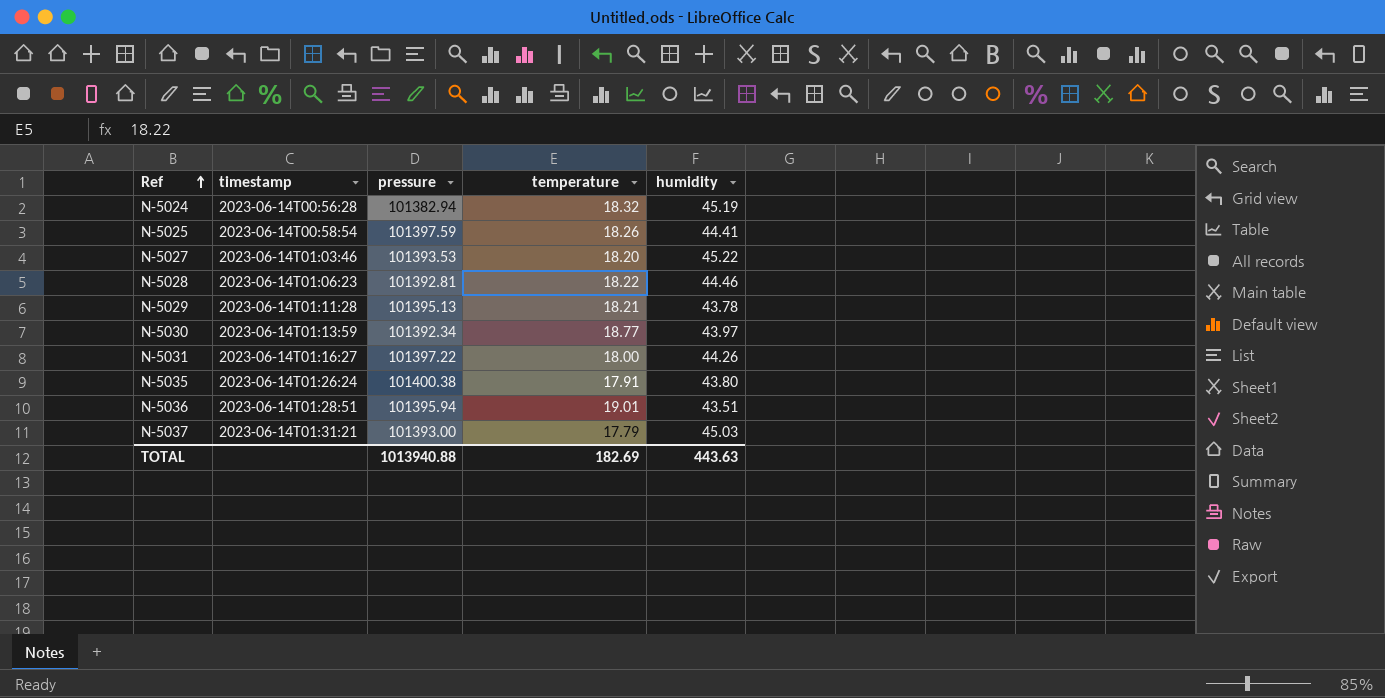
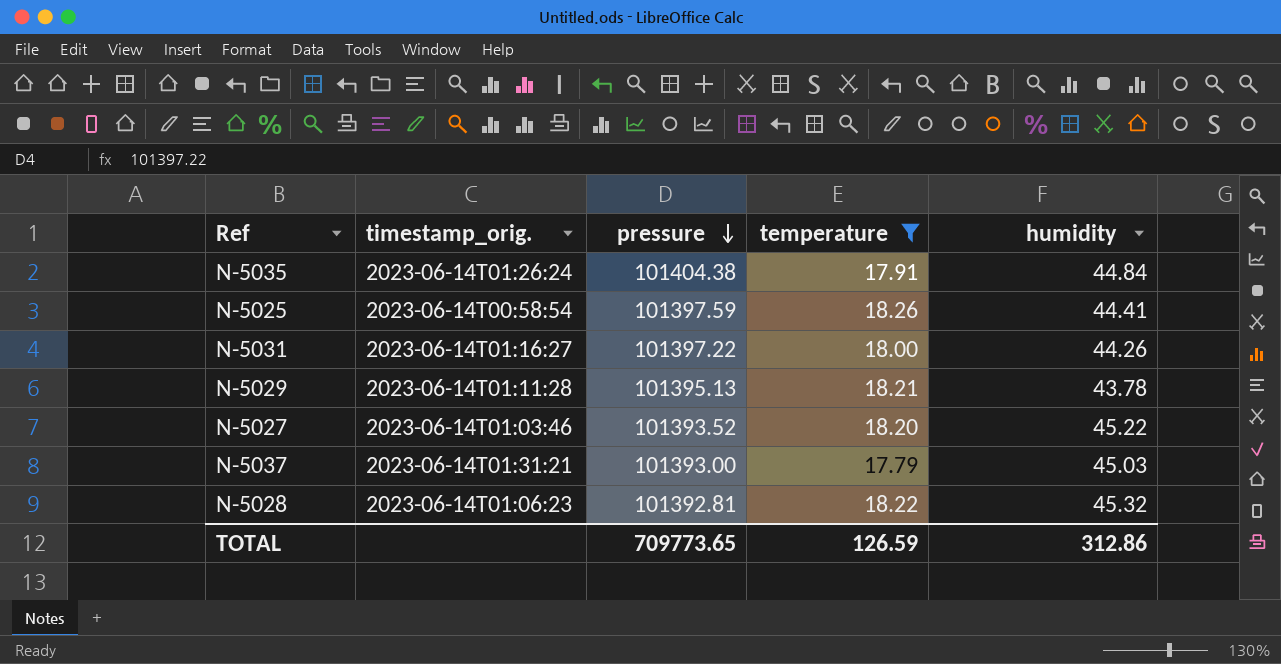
filter: none -> temperature <= 18.26
row order: Ref ascending -> pressure descending
column name: timestamp -> timestamp_orig.
N-5035 | pressure: 101400.38 -> 101404.38
N-5035 | humidity: 43.80 -> 44.84
N-5027 | pressure: 101393.53 -> 101393.52
N-5028 | humidity: 44.46 -> 45.32
TOTAL | pressure: 1013940.88 -> 709773.65
TOTAL | temperature: 182.69 -> 126.59
TOTAL | humidity: 443.63 -> 312.86

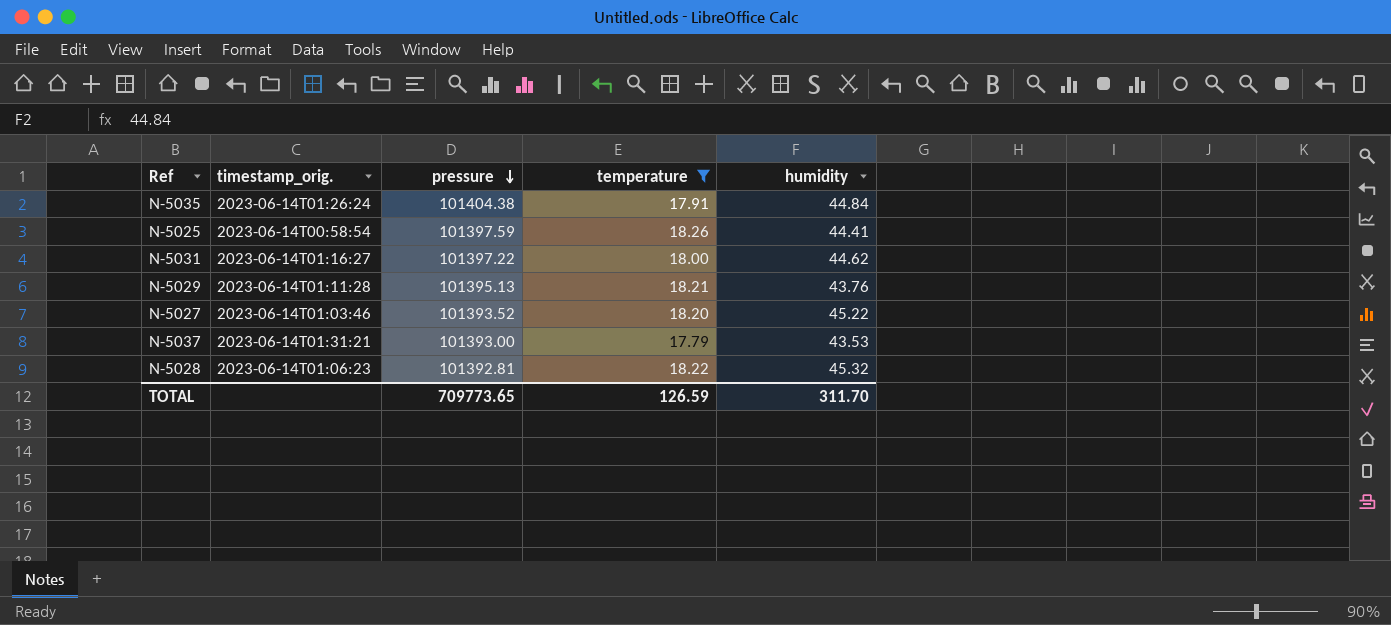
N-5031 | humidity: 44.26 -> 44.62
N-5029 | humidity: 43.78 -> 43.76
N-5037 | humidity: 45.03 -> 43.53
TOTAL | humidity: 312.86 -> 311.70

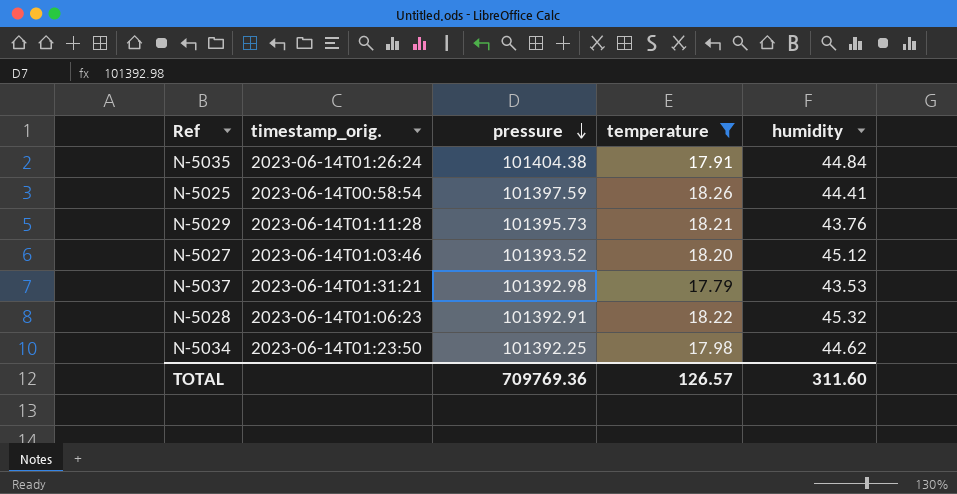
row N-5031: 2023-06-14T01:16:27 | 101397.22 | 18.00 | 44.62 -> none
N-5029 | pressure: 101395.13 -> 101395.73
N-5027 | humidity: 45.22 -> 45.12
N-5037 | pressure: 101393.00 -> 101392.98
N-5028 | pressure: 101392.81 -> 101392.91
row N-5034: none -> 2023-06-14T01:23:50 | 101392.25 | 17.98 | 44.62
TOTAL | pressure: 709773.65 -> 709769.36
TOTAL | temperature: 126.59 -> 126.57
TOTAL | humidity: 311.70 -> 311.60

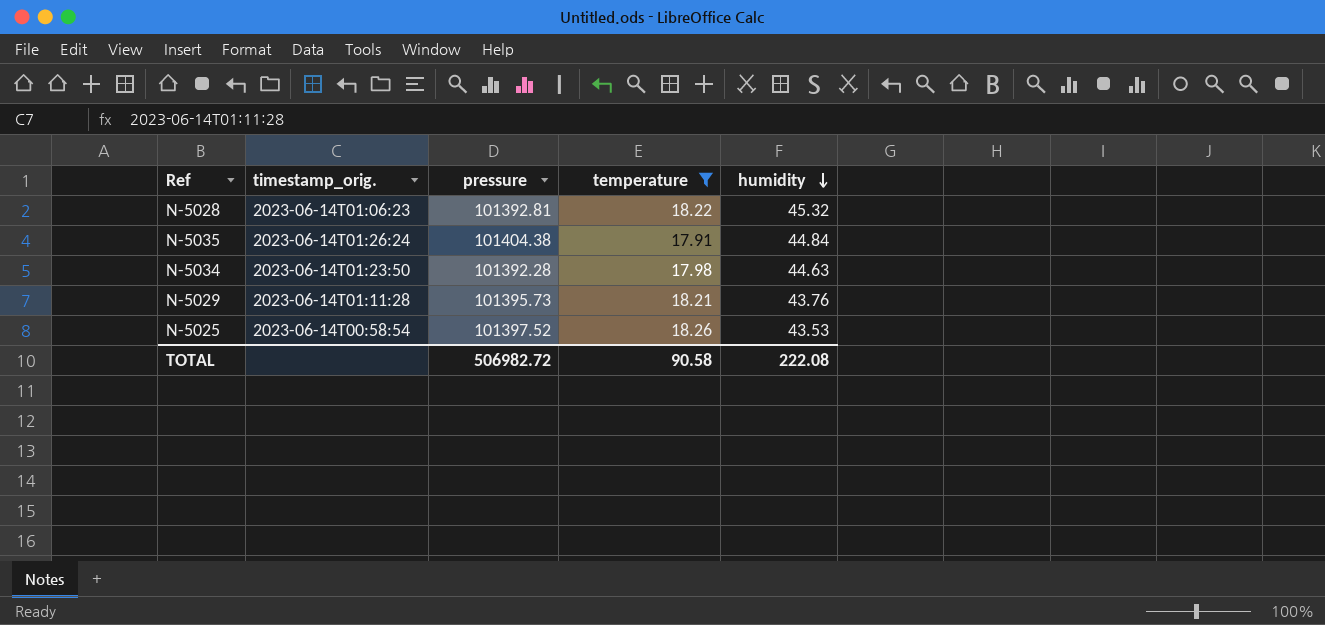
row order: pressure descending -> humidity descending
row N-5027: 2023-06-14T01:03:46 | 101393.52 | 18.20 | 45.12 -> none
row N-5037: 2023-06-14T01:31:21 | 101392.98 | 17.79 | 43.53 -> none
N-5028 | pressure: 101392.91 -> 101392.81
N-5034 | pressure: 101392.25 -> 101392.28
N-5034 | humidity: 44.62 -> 44.63
N-5025 | pressure: 101397.59 -> 101397.52
N-5025 | humidity: 44.41 -> 43.53
TOTAL | pressure: 709769.36 -> 506982.72
TOTAL | temperature: 126.57 -> 90.58
TOTAL | humidity: 311.60 -> 222.08

